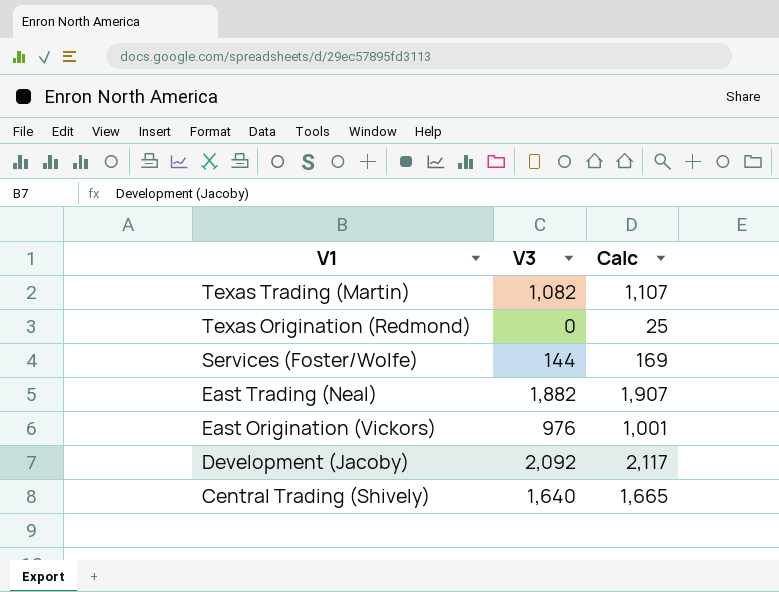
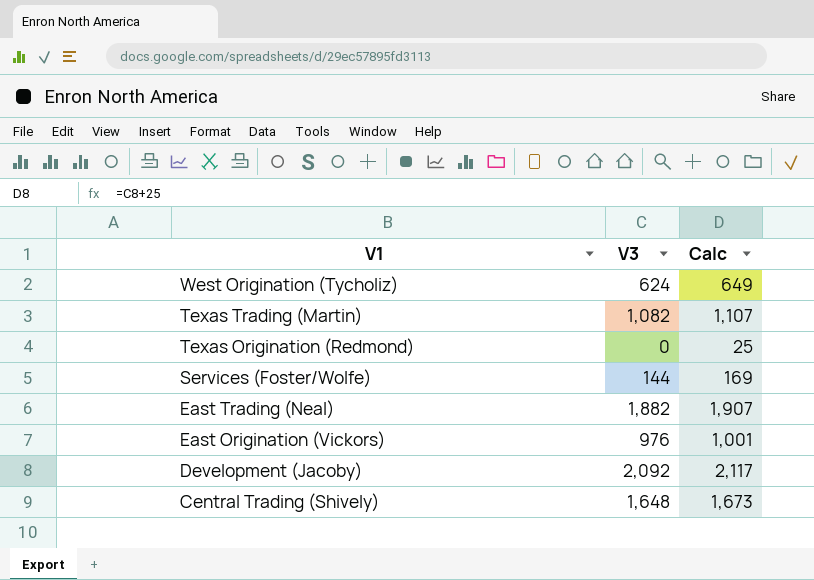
row West Origination (Tycholiz): none -> 624 | 649
Central Trading (Shively) | V3: 1,640 -> 1,648
Central Trading (Shively) | Calc: 1,665 -> 1,673

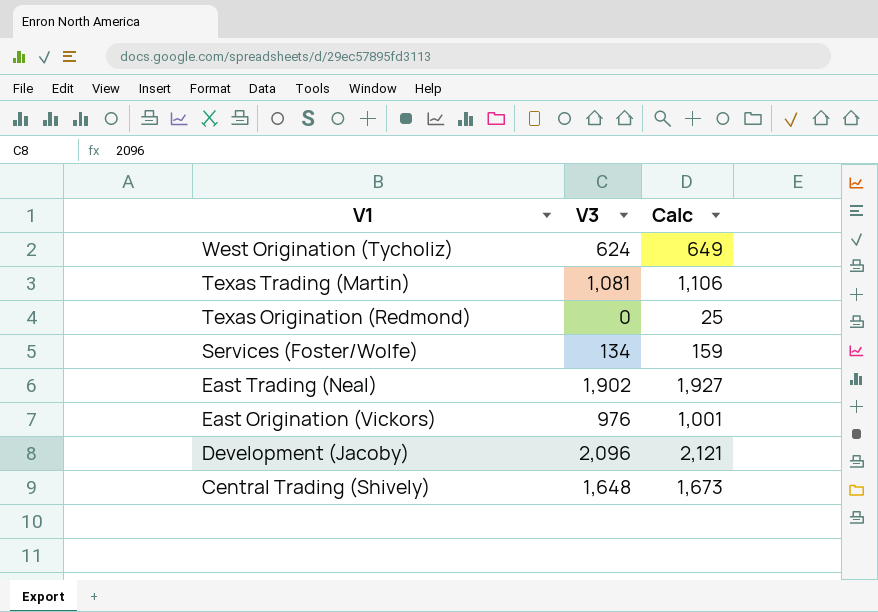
Texas Trading (Martin) | V3: 1,082 -> 1,081
Texas Trading (Martin) | Calc: 1,107 -> 1,106
Services (Foster/Wolfe) | V3: 144 -> 134
Services (Foster/Wolfe) | Calc: 169 -> 159
East Trading (Neal) | V3: 1,882 -> 1,902
East Trading (Neal) | Calc: 1,907 -> 1,927
Development (Jacoby) | V3: 2,092 -> 2,096
Development (Jacoby) | Calc: 2,117 -> 2,121

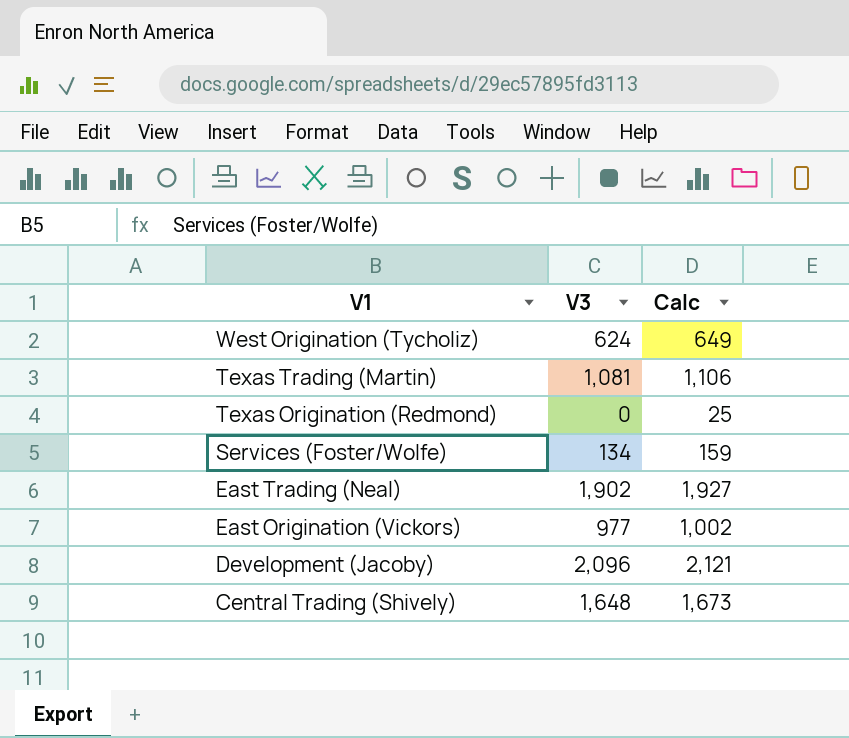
East Origination (Vickors) | V3: 976 -> 977
East Origination (Vickors) | Calc: 1,001 -> 1,002

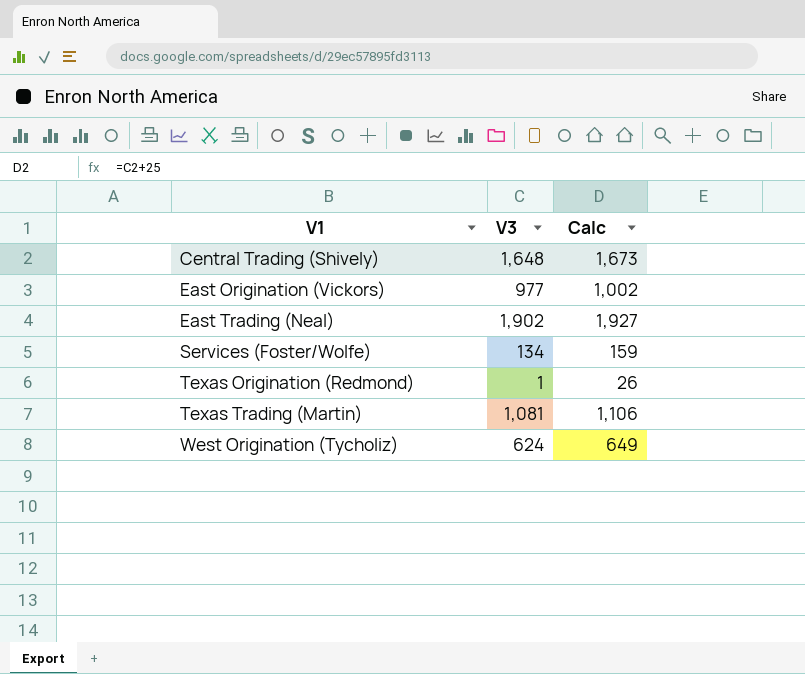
row order: V1 descending -> V1 ascending
row Development (Jacoby): 2,096 | 2,121 -> none
Texas Origination (Redmond) | V3: 0 -> 1
Texas Origination (Redmond) | Calc: 25 -> 26

